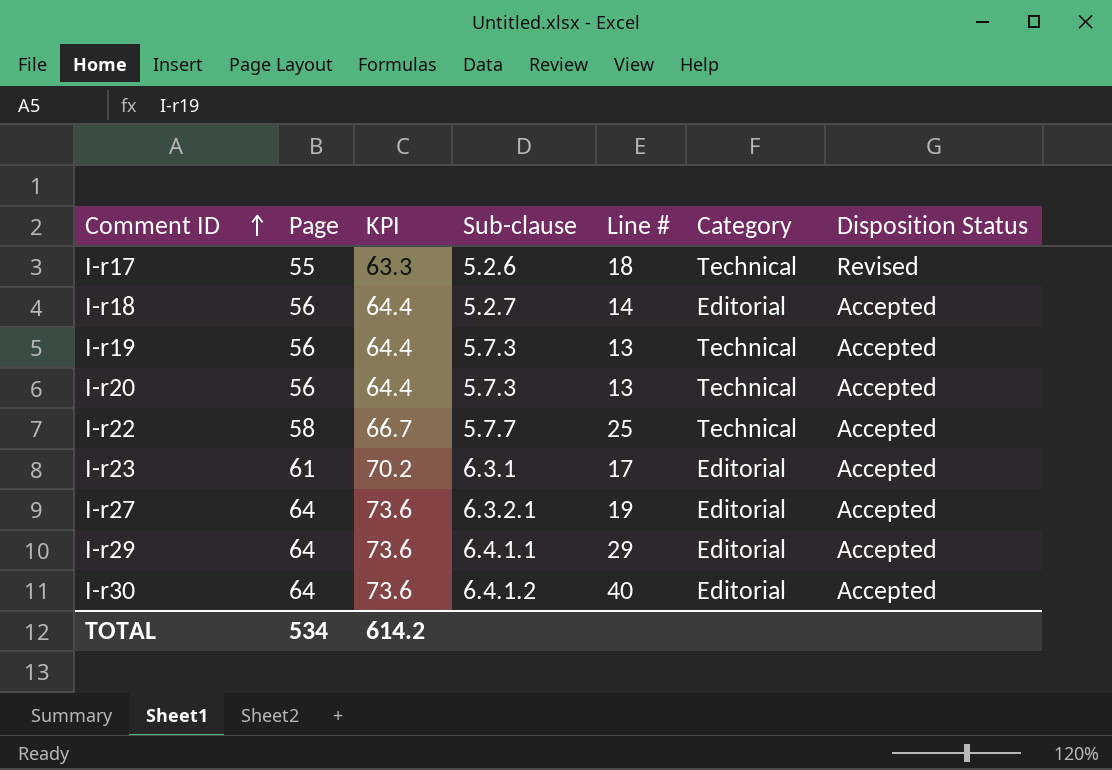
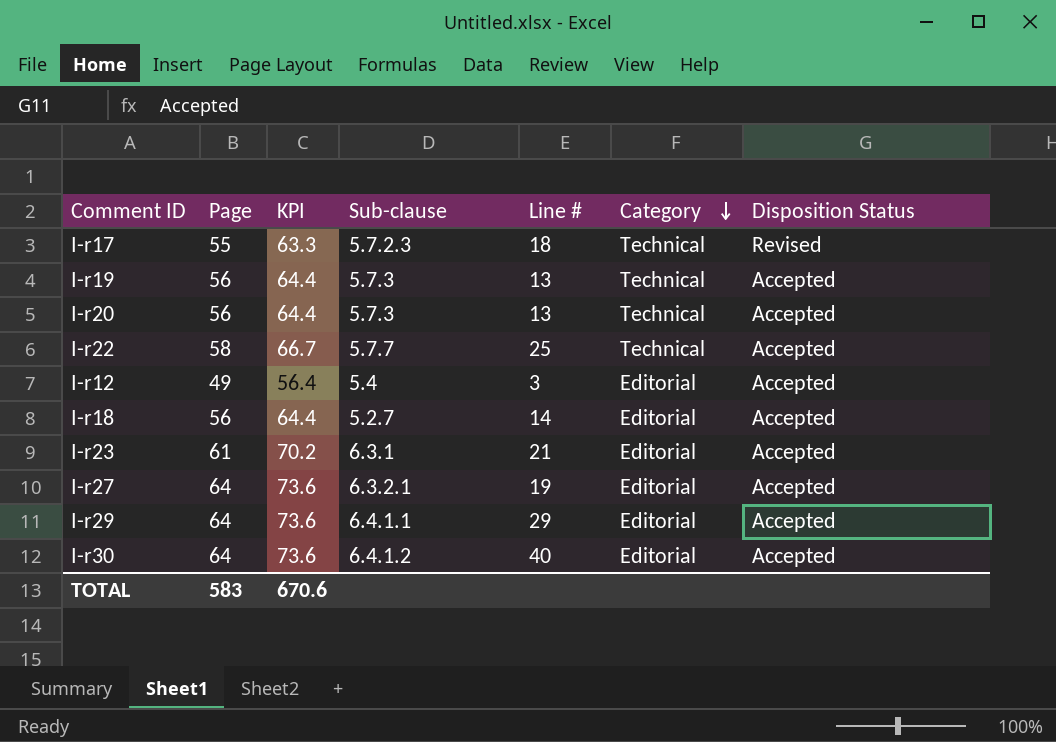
row order: Comment ID ascending -> Category descending
I-r17 | Sub-clause: 5.2.6 -> 5.7.2.3
row I-r12: none -> 49 | 56.4 | 5.4 | 3 | Editorial | Accepted
I-r23 | Line #: 17 -> 21
TOTAL | Page: 534 -> 583
TOTAL | KPI: 614.2 -> 670.6

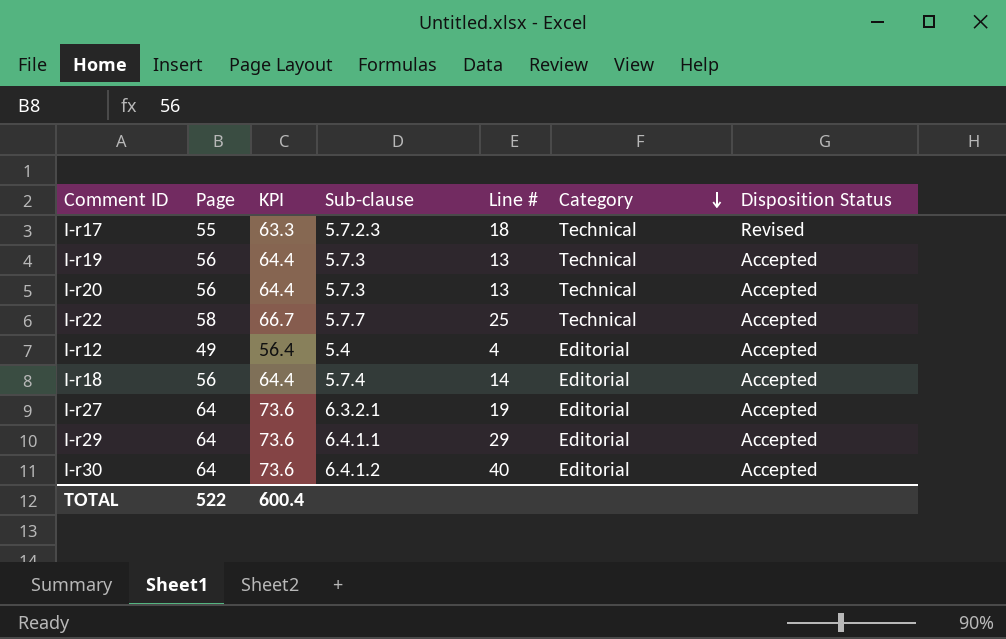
row I-r23: 61 | 70.2 | 6.3.1 | 21 | Editorial | Accepted -> none
I-r12 | Line #: 3 -> 4
I-r18 | Sub-clause: 5.2.7 -> 5.7.4
TOTAL | Page: 583 -> 522
TOTAL | KPI: 670.6 -> 600.4

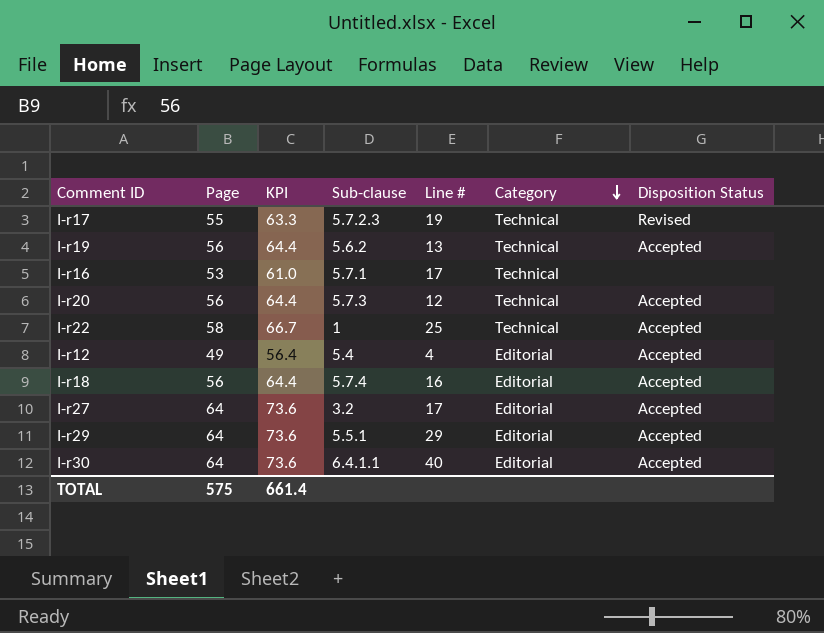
I-r17 | Line #: 18 -> 19
I-r19 | Sub-clause: 5.7.3 -> 5.6.2
row I-r16: none -> 53 | 61.0 | 5.7.1 | 17 | Technical | none
I-r20 | Line #: 13 -> 12
I-r22 | Sub-clause: 5.7.7 -> 1
I-r18 | Line #: 14 -> 16
I-r27 | Sub-clause: 6.3.2.1 -> 3.2
I-r27 | Line #: 19 -> 17
I-r29 | Sub-clause: 6.4.1.1 -> 5.5.1
I-r30 | Sub-clause: 6.4.1.2 -> 6.4.1.1
TOTAL | Page: 522 -> 575
TOTAL | KPI: 600.4 -> 661.4

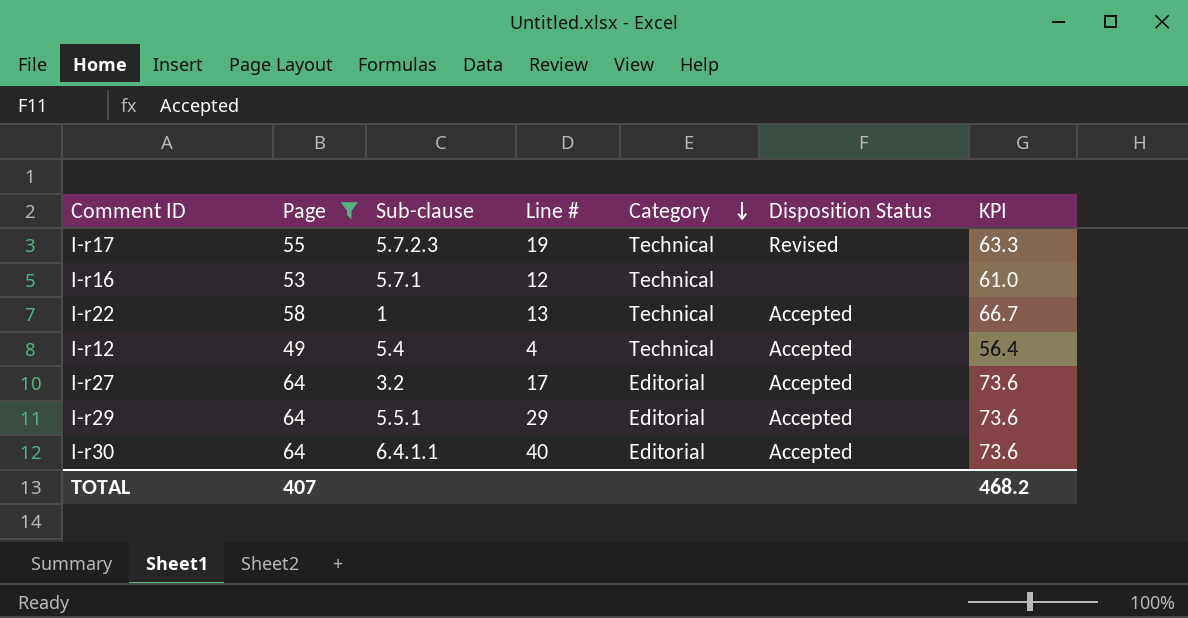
filter: none -> Page != 56
column KPI | position: 3 -> 7
I-r16 | Line #: 17 -> 12
I-r22 | Line #: 25 -> 13
I-r12 | Category: Editorial -> Technical
TOTAL | Page: 575 -> 407
TOTAL | KPI: 661.4 -> 468.2

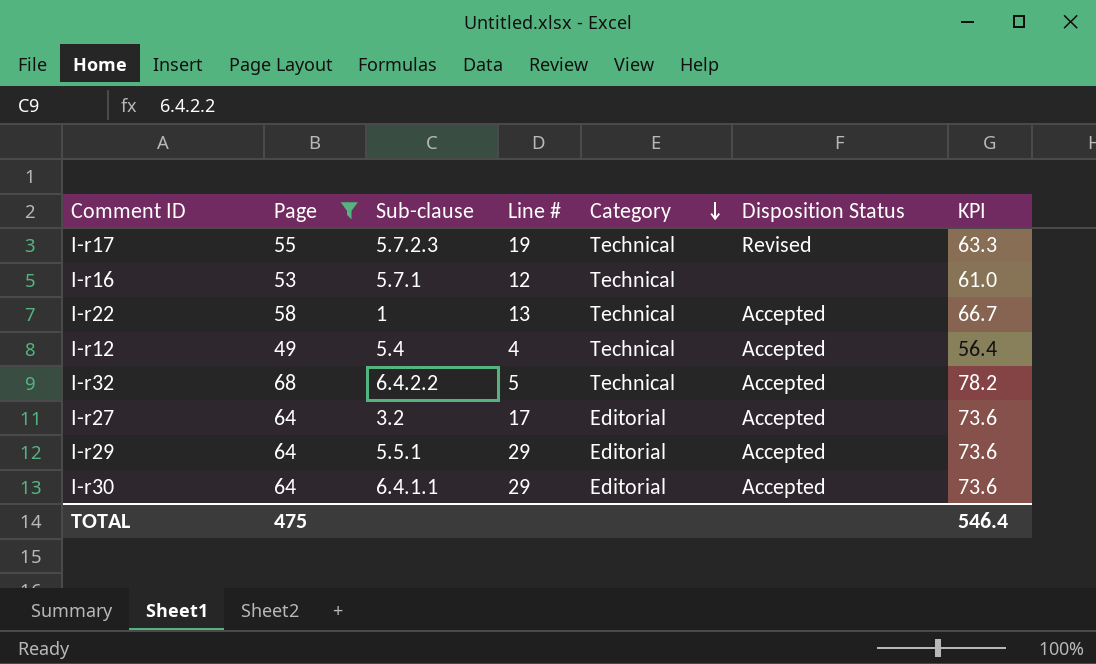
row I-r32: none -> 68 | 6.4.2.2 | 5 | Technical | Accepted | 78.2
I-r30 | Line #: 40 -> 29
TOTAL | Page: 407 -> 475
TOTAL | KPI: 468.2 -> 546.4

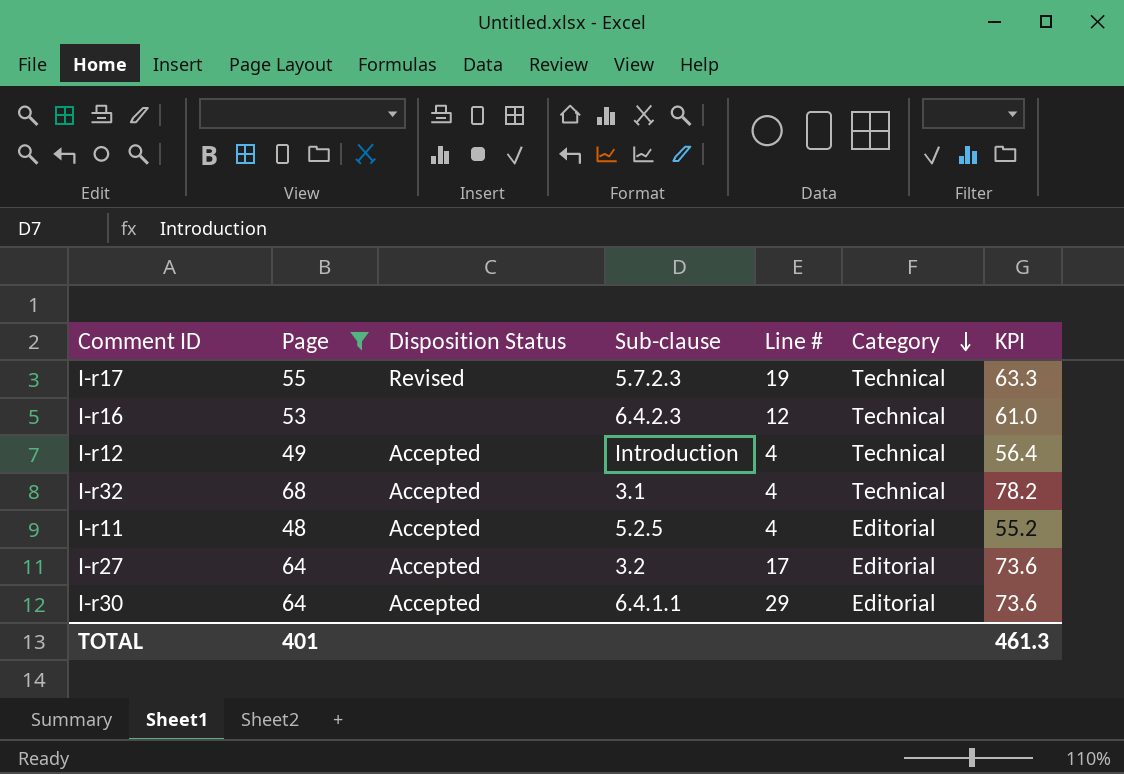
column Disposition Status | position: 6 -> 3
row I-r22: 58 | 1 | 13 | Technical | Accepted | 66.7 -> none
row I-r29: 64 | 5.5.1 | 29 | Editorial | Accepted | 73.6 -> none
I-r16 | Sub-clause: 5.7.1 -> 6.4.2.3
I-r12 | Sub-clause: 5.4 -> Introduction
I-r32 | Sub-clause: 6.4.2.2 -> 3.1
I-r32 | Line #: 5 -> 4
row I-r11: none -> 48 | Accepted | 5.2.5 | 4 | Editorial | 55.2
TOTAL | Page: 475 -> 401
TOTAL | KPI: 546.4 -> 461.3

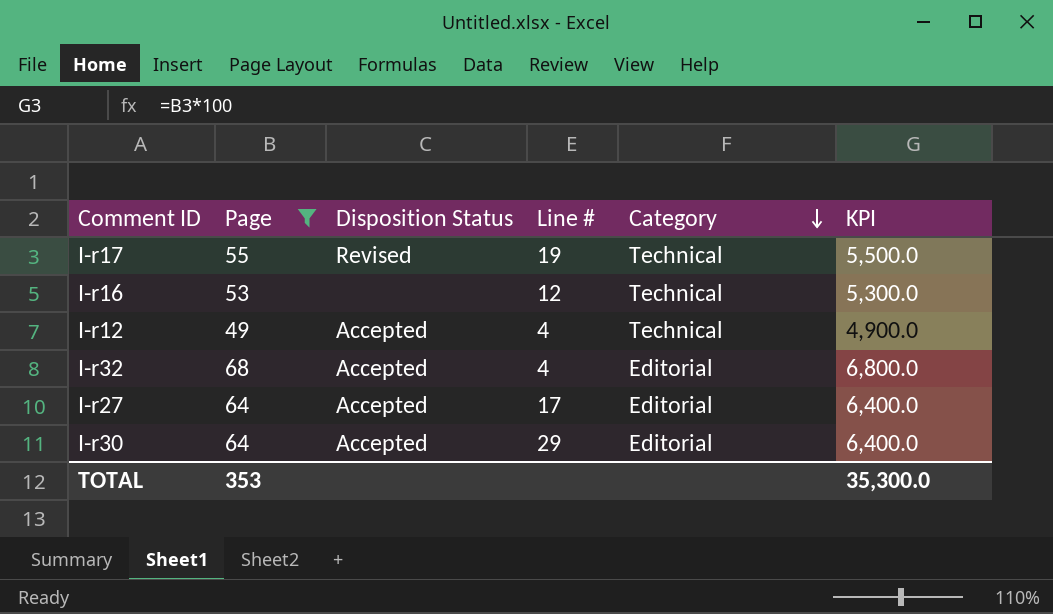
column Sub-clause | position: 4 -> none
column KPI | formula: [Page] * 1.15 -> [Page] * 100
row I-r11: 48 | Accepted | 5.2.5 | 4 | Editorial | 55.2 -> none
I-r32 | Category: Technical -> Editorial
TOTAL | Page: 401 -> 353
TOTAL | KPI: 461.3 -> 35,300.0

